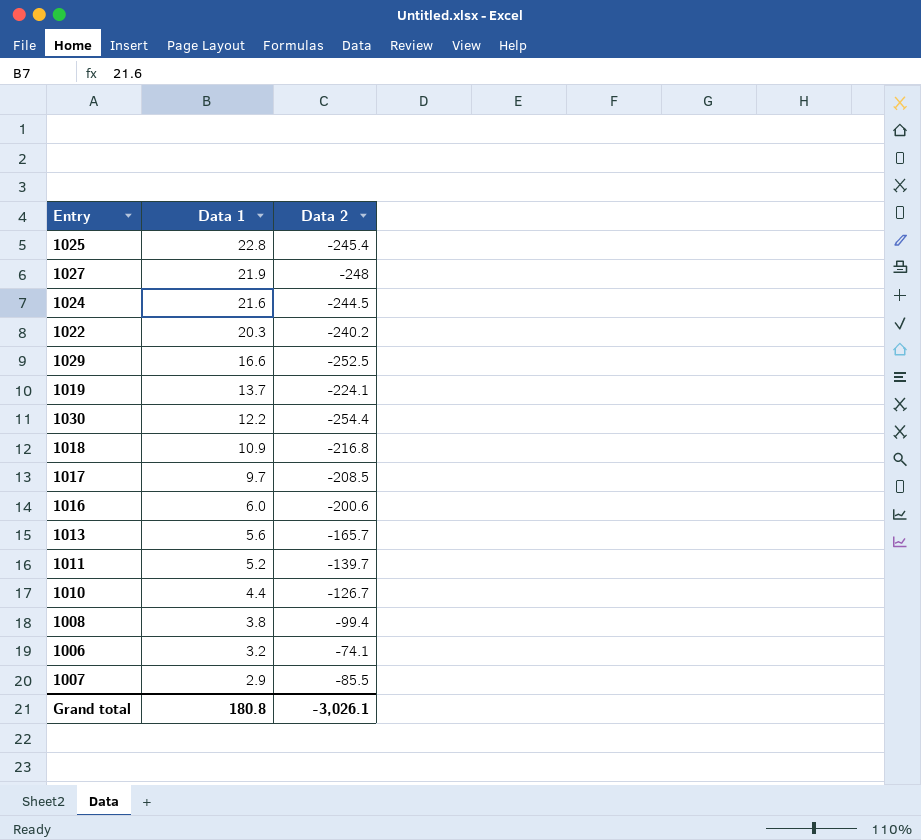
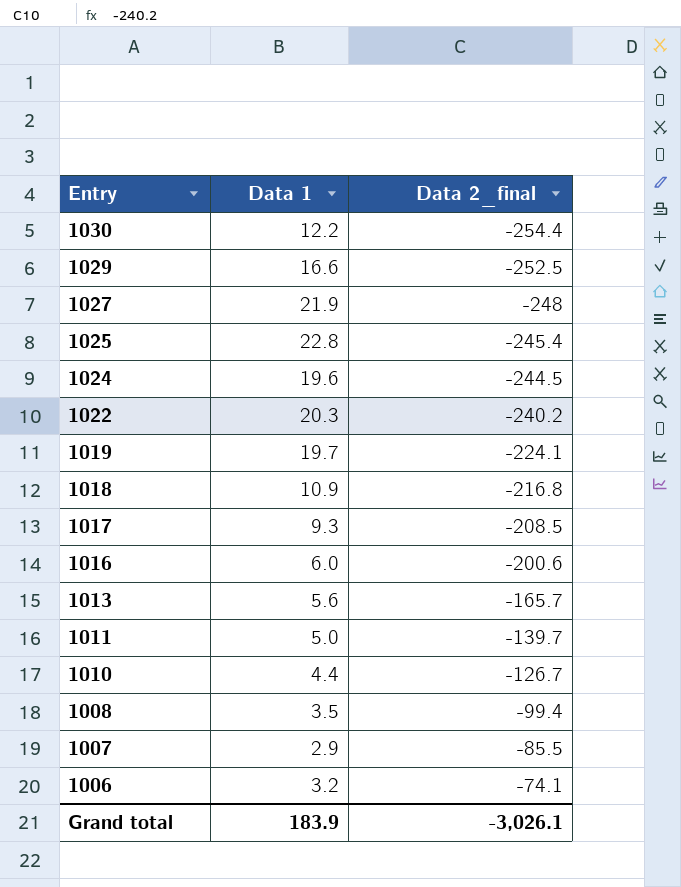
row order: Data 1 descending -> Entry descending
column name: Data 2 -> Data 2_final
1024 | Data 1: 21.6 -> 19.6
1019 | Data 1: 13.7 -> 19.7
1017 | Data 1: 9.7 -> 9.3
1011 | Data 1: 5.2 -> 5.0
1008 | Data 1: 3.8 -> 3.5
Grand total | Data 1: 180.8 -> 183.9

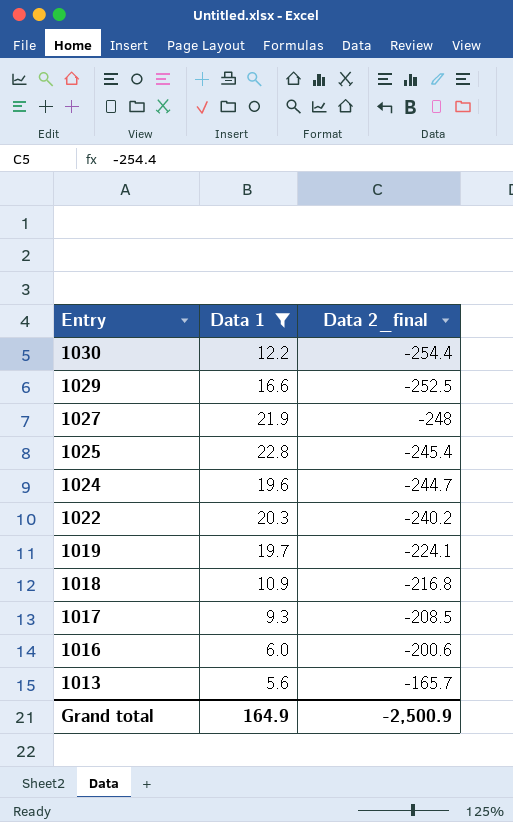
filter: none -> Data 1 >= 5.6
1024 | Data 2_final: -244.5 -> -244.7
Grand total | Data 1: 183.9 -> 164.9
Grand total | Data 2_final: -3,026.1 -> -2,500.9

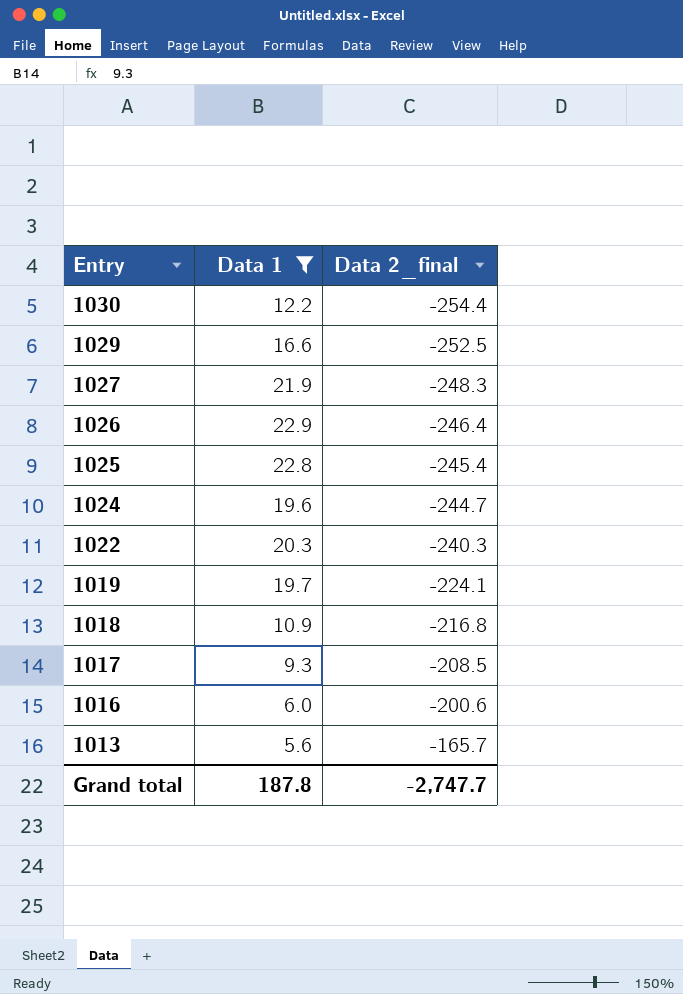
1027 | Data 2_final: -248 -> -248.3
row 1026: none -> 22.9 | -246.4
1022 | Data 2_final: -240.2 -> -240.3
Grand total | Data 1: 164.9 -> 187.8
Grand total | Data 2_final: -2,500.9 -> -2,747.7

